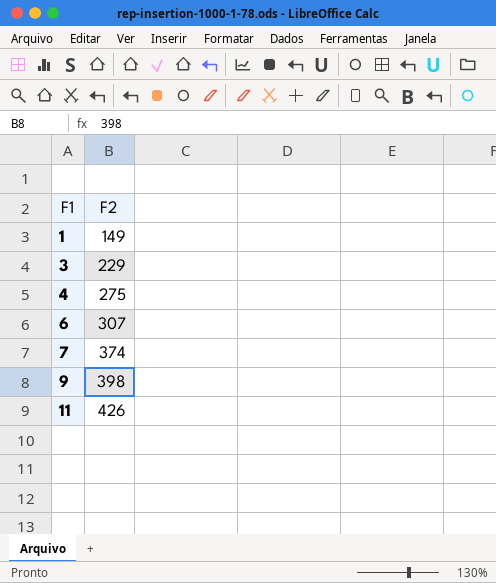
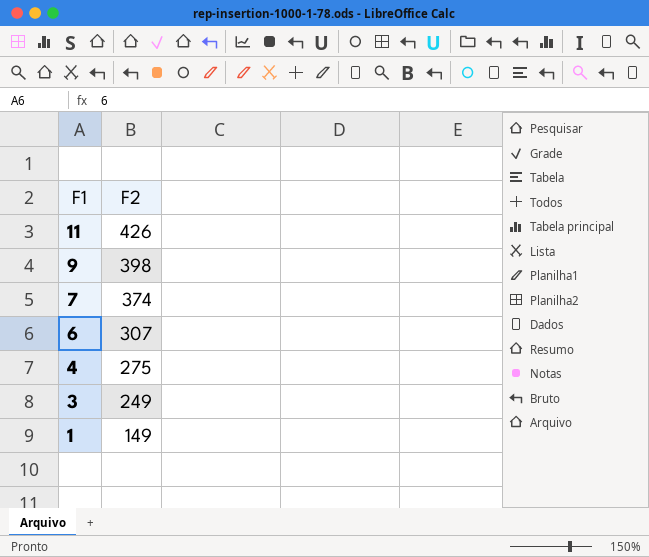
row order: F1 ascending -> F1 descending
3 | F2: 229 -> 249

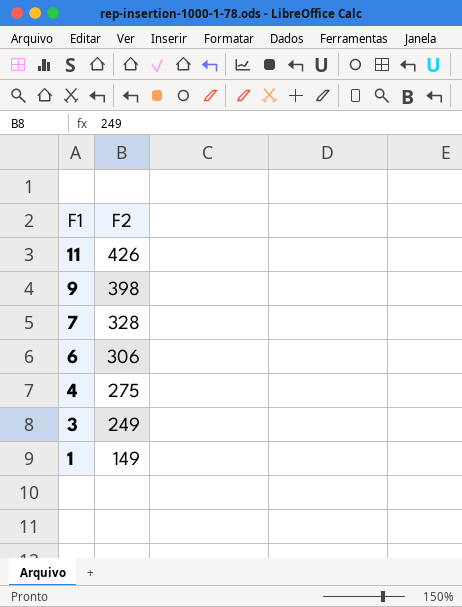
7 | F2: 374 -> 328
6 | F2: 307 -> 306

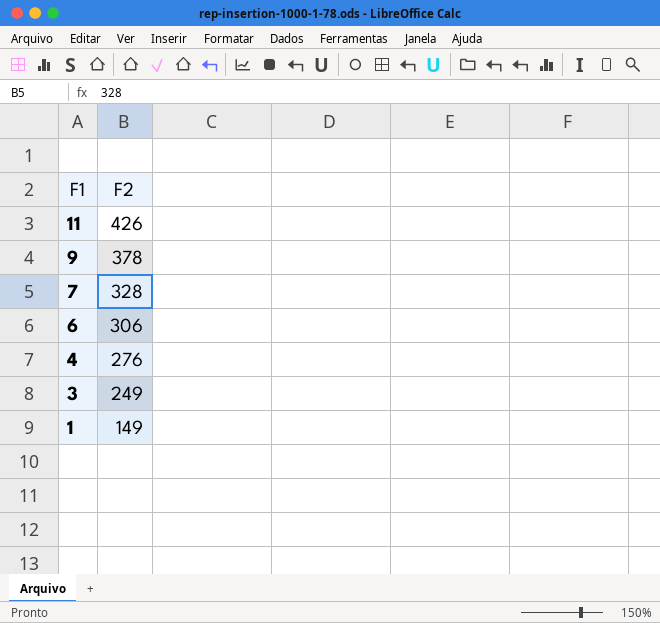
9 | F2: 398 -> 378
4 | F2: 275 -> 276

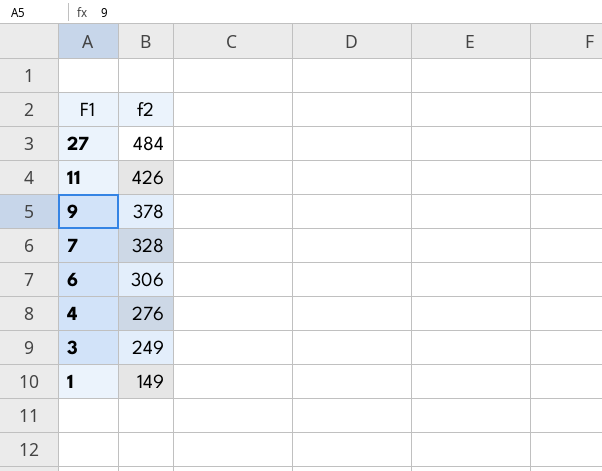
column name: F2 -> f2
row 27: none -> 484

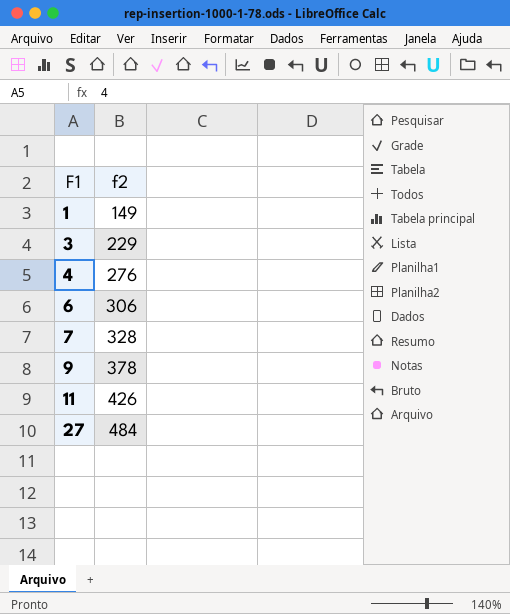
row order: F1 descending -> F1 ascending
3 | f2: 249 -> 229

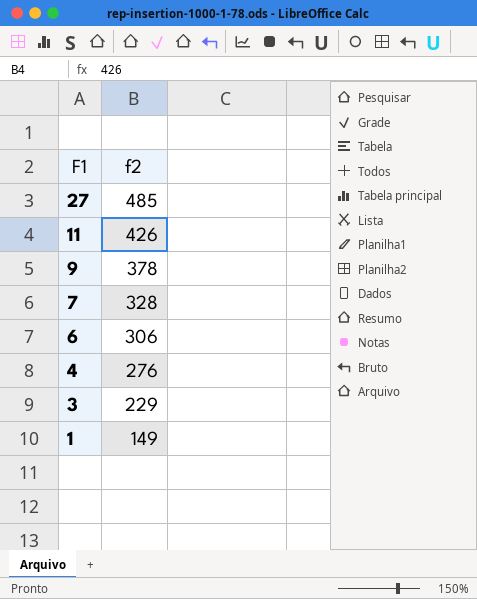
row order: F1 ascending -> F1 descending
27 | f2: 484 -> 485

